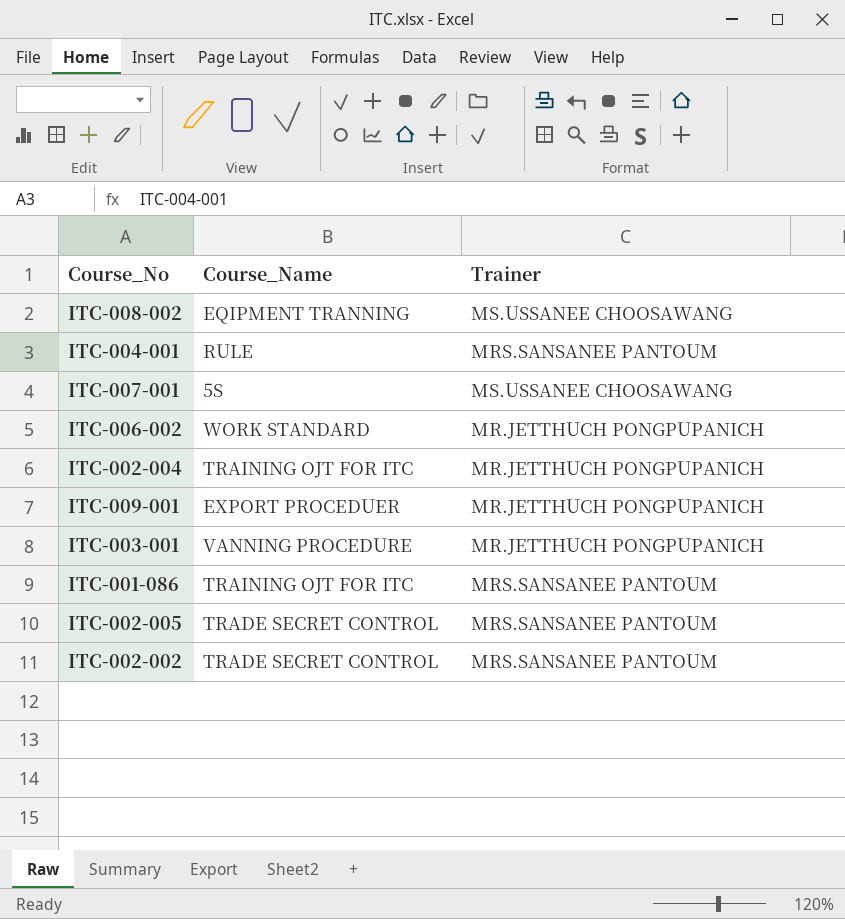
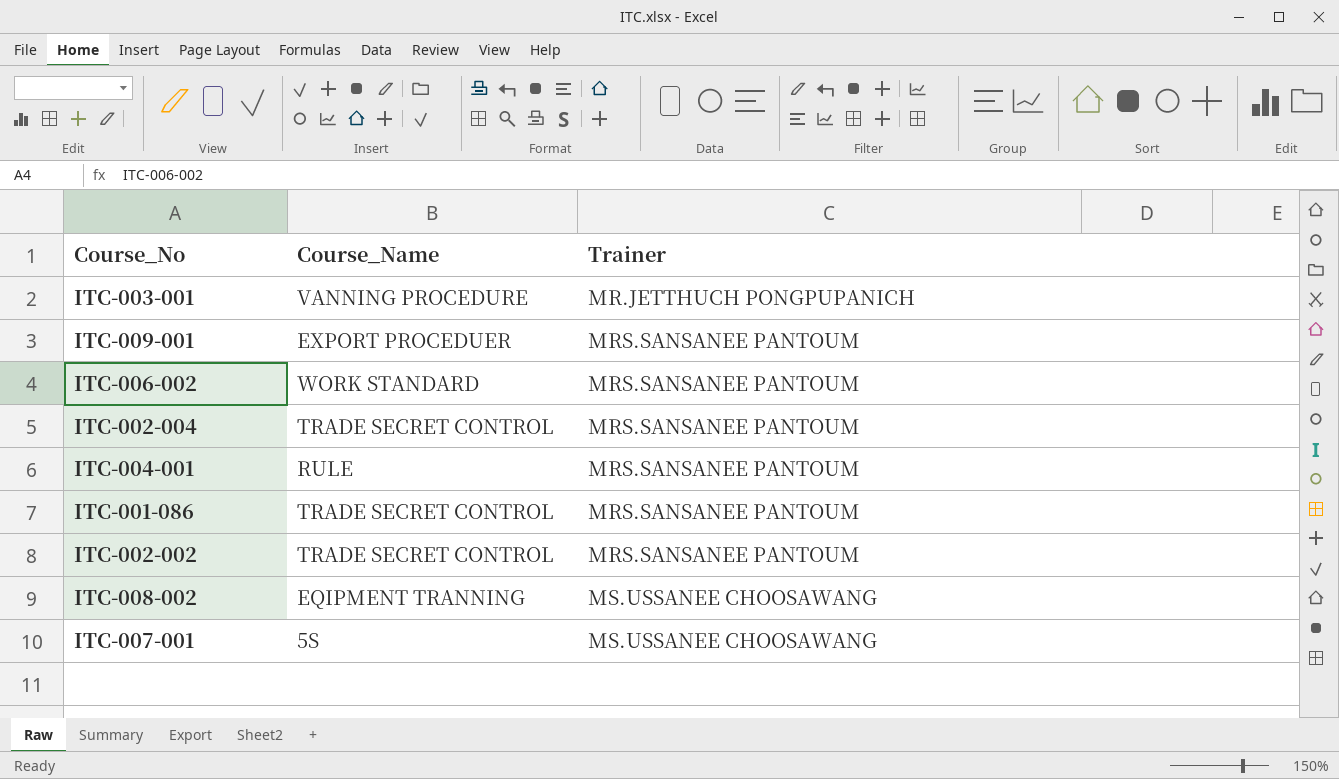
row order: none -> Trainer ascending
row ITC-002-005: TRADE SECRET CONTROL | MRS.SANSANEE PANTOUM -> none
ITC-009-001 | Trainer: MR.JETTHUCH PONGPUPANICH -> MRS.SANSANEE PANTOUM
ITC-006-002 | Trainer: MR.JETTHUCH PONGPUPANICH -> MRS.SANSANEE PANTOUM
ITC-002-004 | Course_Name: TRAINING OJT FOR ITC -> TRADE SECRET CONTROL
ITC-002-004 | Trainer: MR.JETTHUCH PONGPUPANICH -> MRS.SANSANEE PANTOUM
ITC-001-086 | Course_Name: TRAINING OJT FOR ITC -> TRADE SECRET CONTROL

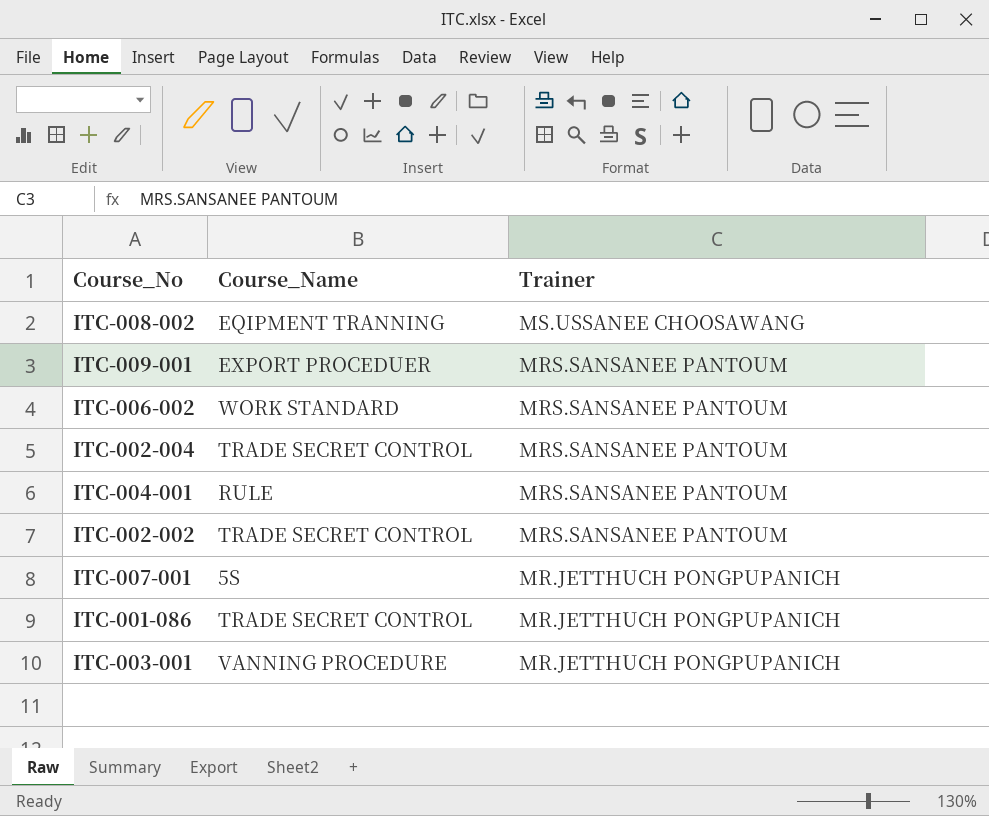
row order: Trainer ascending -> Trainer descending
ITC-007-001 | Trainer: MS.USSANEE CHOOSAWANG -> MR.JETTHUCH PONGPUPANICH
ITC-001-086 | Trainer: MRS.SANSANEE PANTOUM -> MR.JETTHUCH PONGPUPANICH

